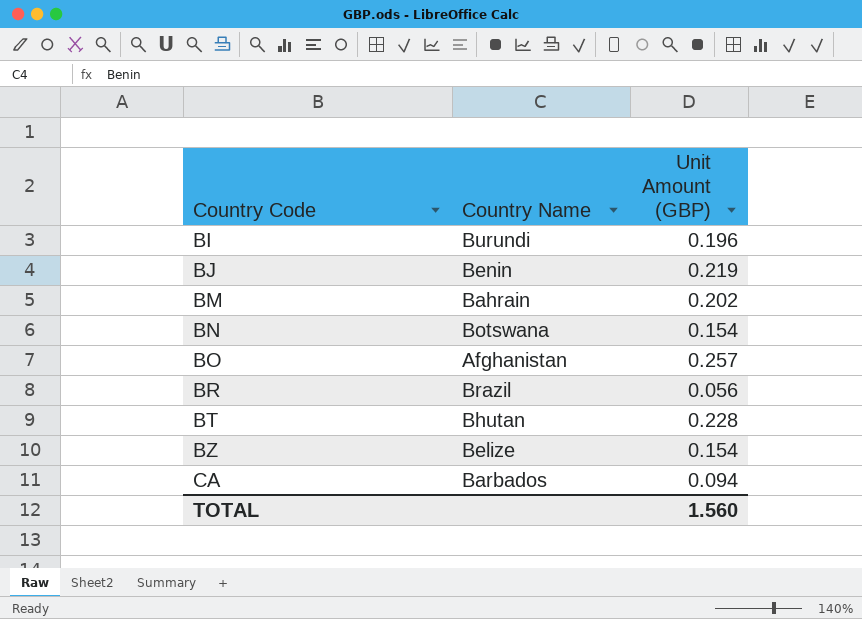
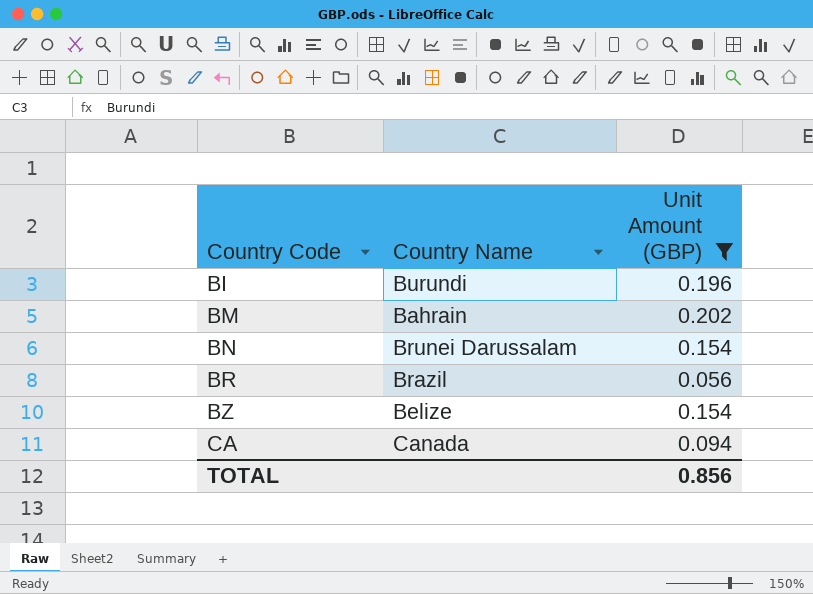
filter: none -> Unit Amount (GBP) <= 0.202
BN | Country Name: Botswana -> Brunei Darussalam
CA | Country Name: Barbados -> Canada
TOTAL | Unit Amount (GBP): 1.560 -> 0.856

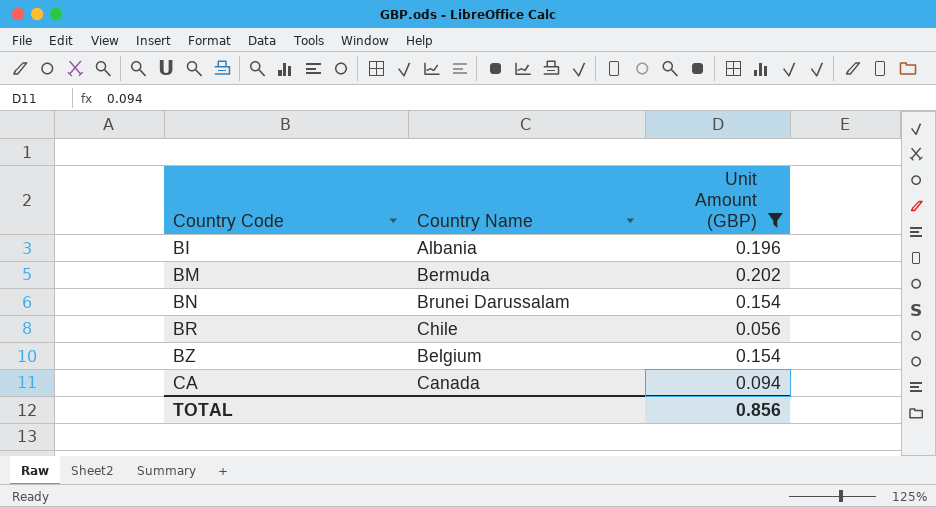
BI | Country Name: Burundi -> Albania
BM | Country Name: Bahrain -> Bermuda
BR | Country Name: Brazil -> Chile
BZ | Country Name: Belize -> Belgium

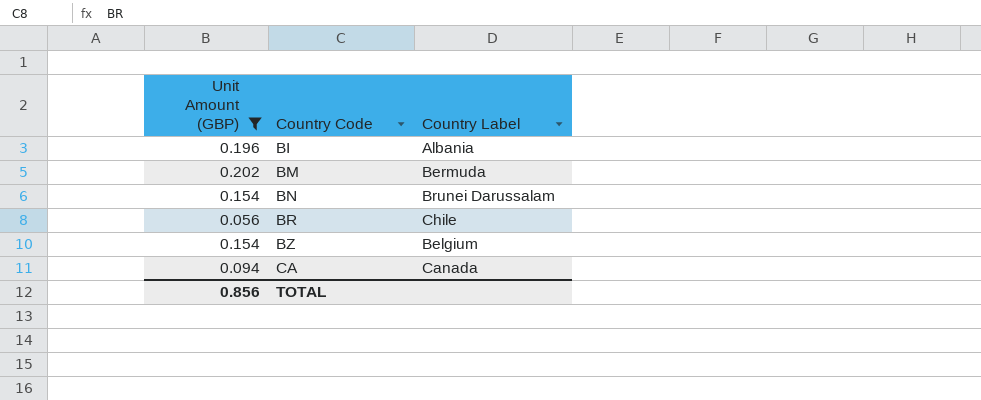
column Unit Amount (GBP) | position: 3 -> 1
column name: Country Name -> Country Label

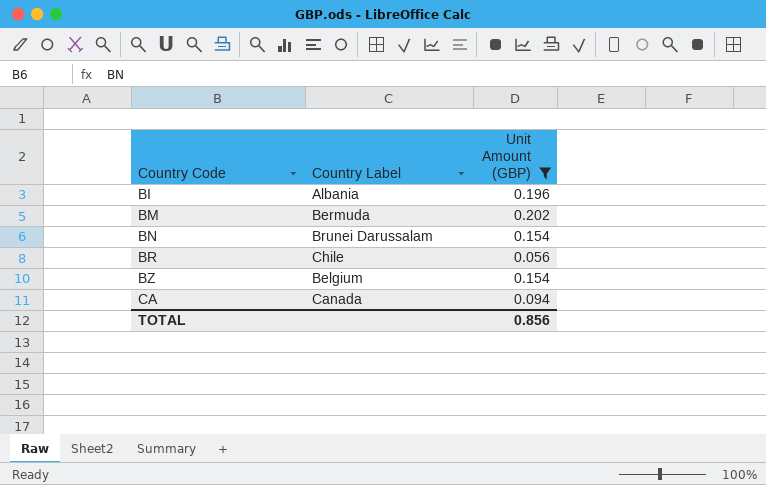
column Unit Amount (GBP) | position: 1 -> 3

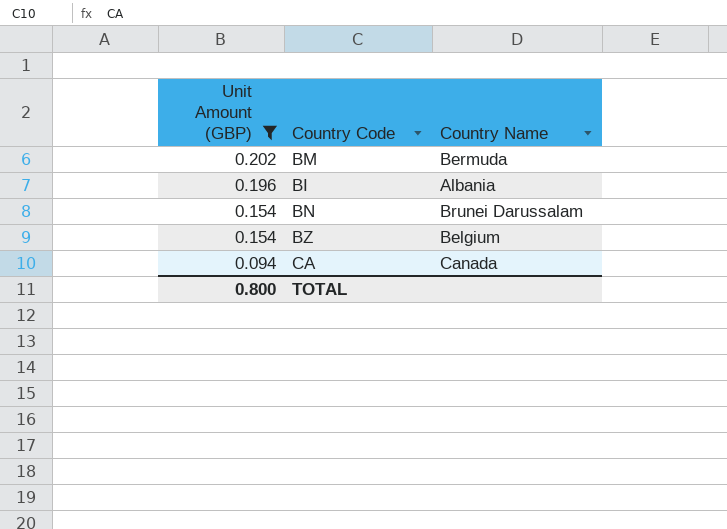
row order: Country Code ascending -> Unit Amount (GBP) descending
column Unit Amount (GBP) | position: 3 -> 1
column name: Country Label -> Country Name
row BR: Chile | 0.056 -> none
TOTAL | Unit Amount (GBP): 0.856 -> 0.800

